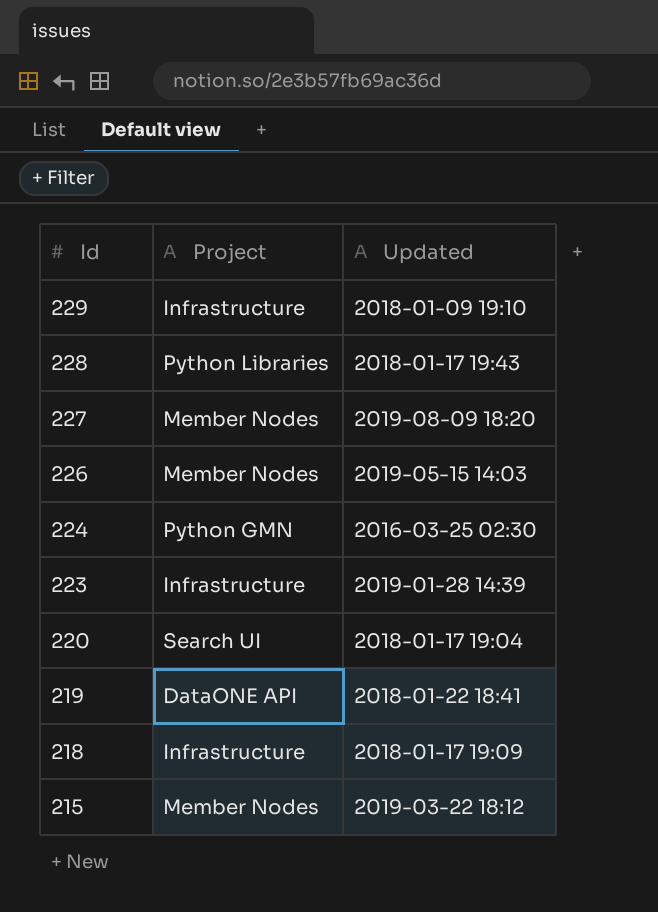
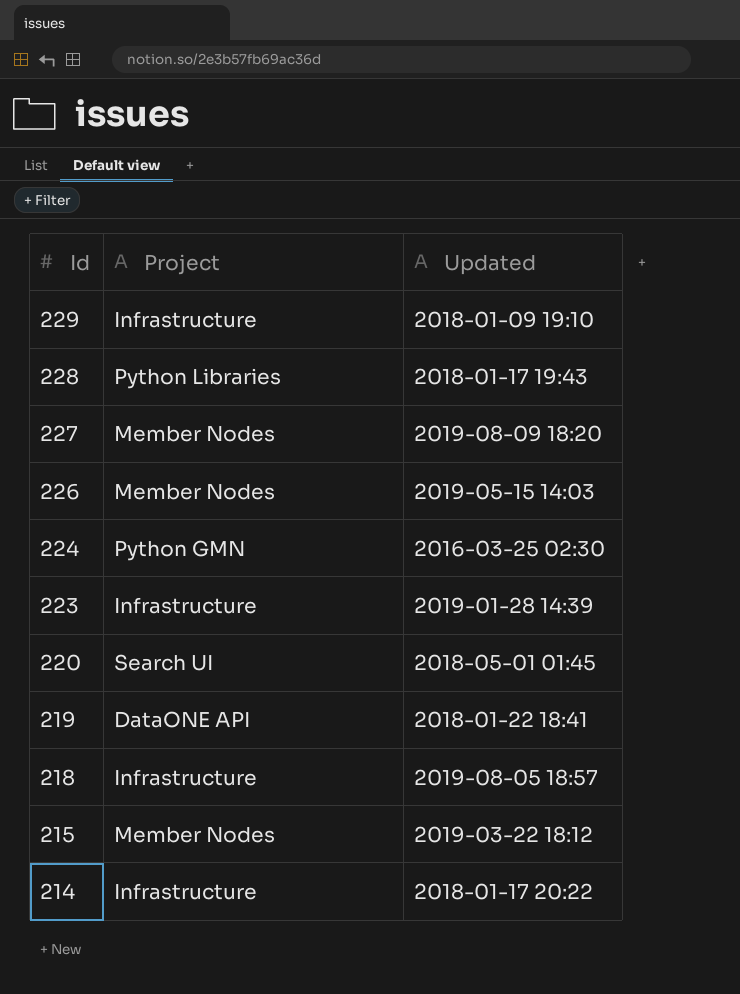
220 | Updated: 2018-01-17 19:04 -> 2018-05-01 01:45
218 | Updated: 2018-01-17 19:09 -> 2019-08-05 18:57
row 214: none -> Infrastructure | 2018-01-17 20:22

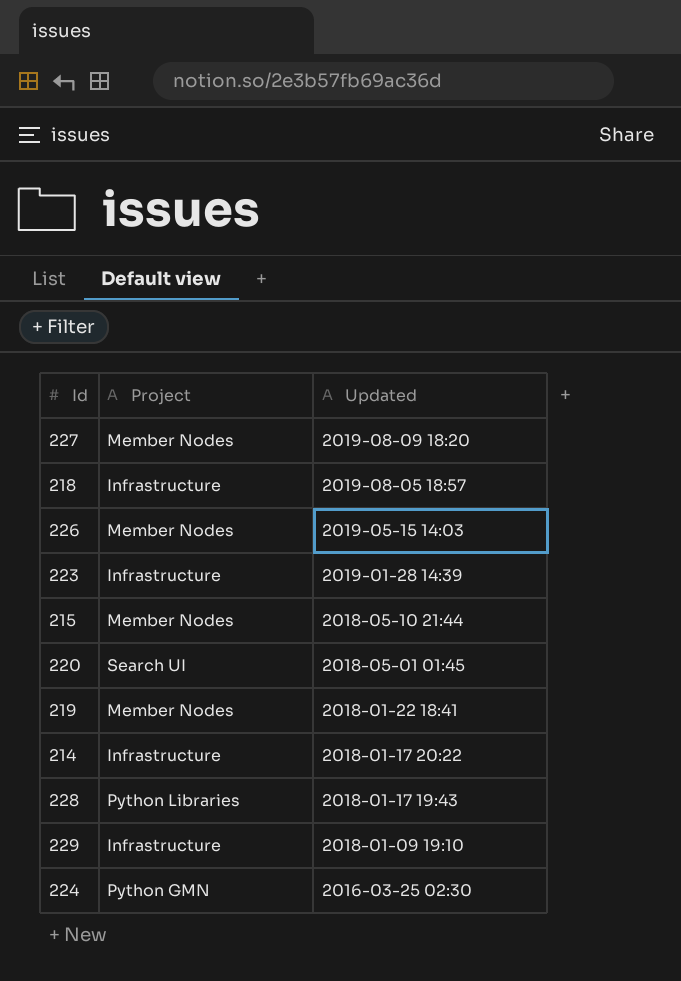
row order: Id descending -> Updated descending
215 | Updated: 2019-03-22 18:12 -> 2018-05-10 21:44
219 | Project: DataONE API -> Member Nodes

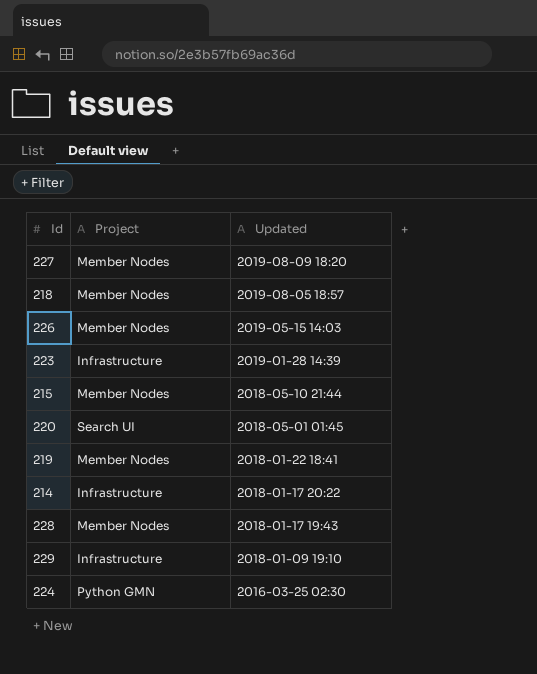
218 | Project: Infrastructure -> Member Nodes
228 | Project: Python Libraries -> Member Nodes

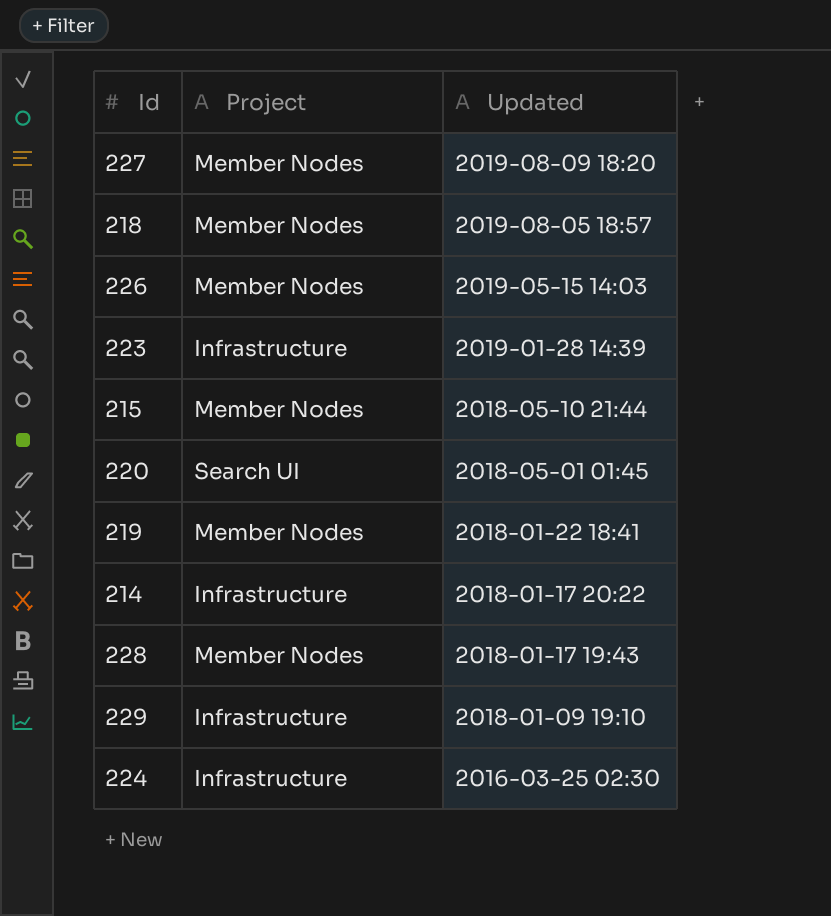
224 | Project: Python GMN -> Infrastructure

